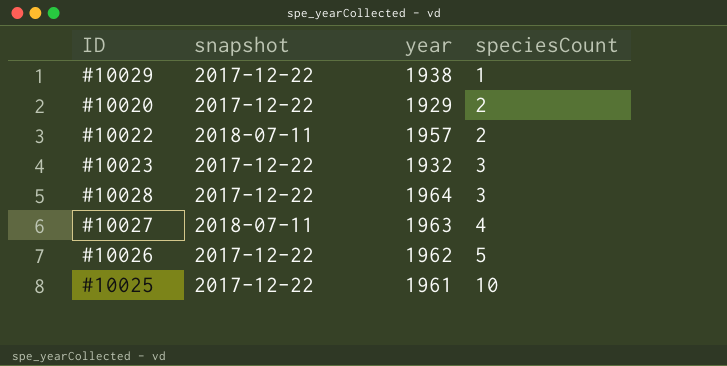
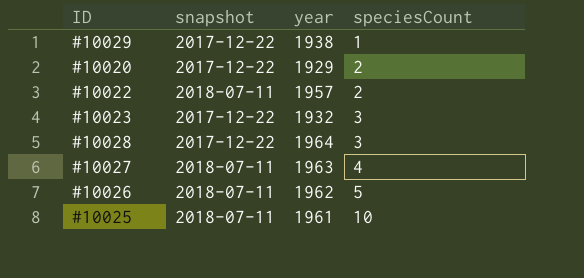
#10026 | snapshot: 2017-12-22 -> 2018-07-11
#10025 | snapshot: 2017-12-22 -> 2018-07-11

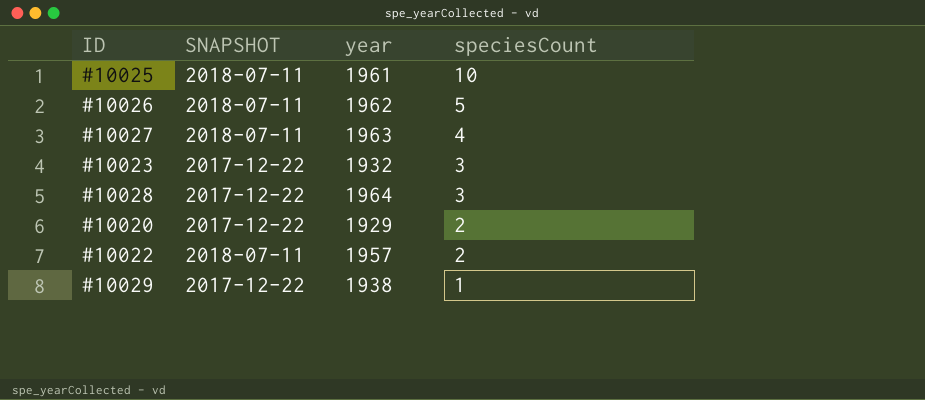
row order: speciesCount ascending -> speciesCount descending
column name: snapshot -> SNAPSHOT

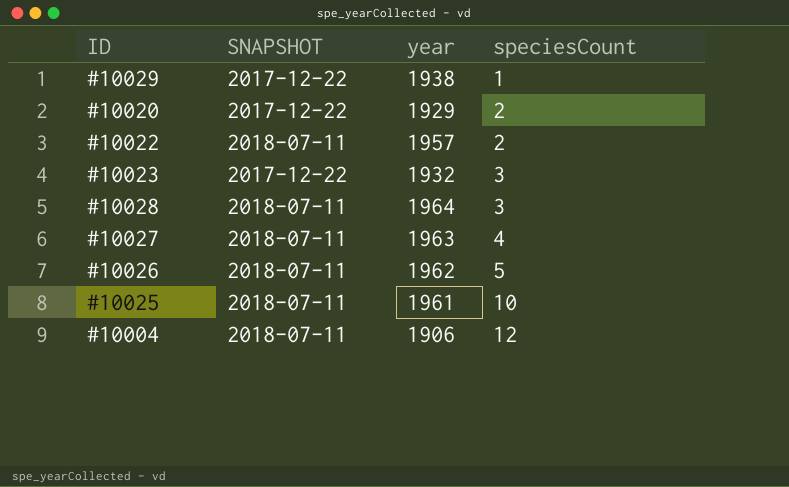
row order: speciesCount descending -> speciesCount ascending
#10028 | SNAPSHOT: 2017-12-22 -> 2018-07-11
row #10004: none -> 2018-07-11 | 1906 | 12

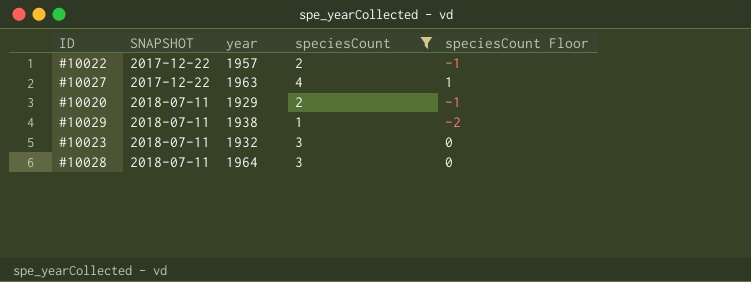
filter: none -> speciesCount <= 4
row order: speciesCount ascending -> SNAPSHOT ascending
column speciesCount Floor | formula: none -> [speciesCount] - 3
#10022 | SNAPSHOT: 2018-07-11 -> 2017-12-22
#10027 | SNAPSHOT: 2018-07-11 -> 2017-12-22
#10020 | SNAPSHOT: 2017-12-22 -> 2018-07-11
#10029 | SNAPSHOT: 2017-12-22 -> 2018-07-11
#10023 | SNAPSHOT: 2017-12-22 -> 2018-07-11

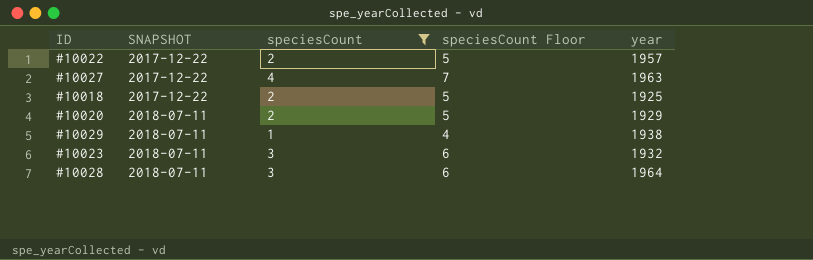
column speciesCount Floor | formula: [speciesCount] - 3 -> [speciesCount] + 3
column year | position: 3 -> 5
row #10018: none -> 2017-12-22 | 2 | 5 | 1925

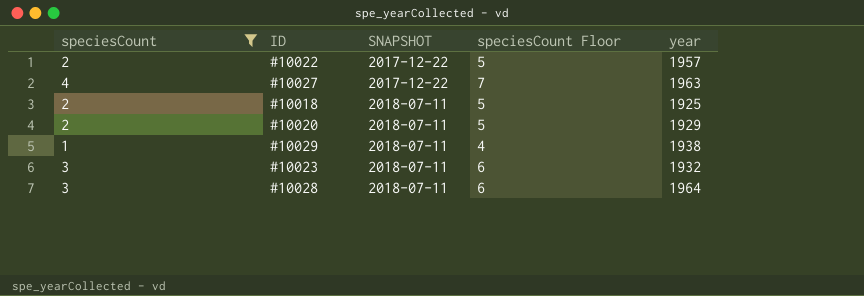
column speciesCount | position: 3 -> 1
#10018 | SNAPSHOT: 2017-12-22 -> 2018-07-11

